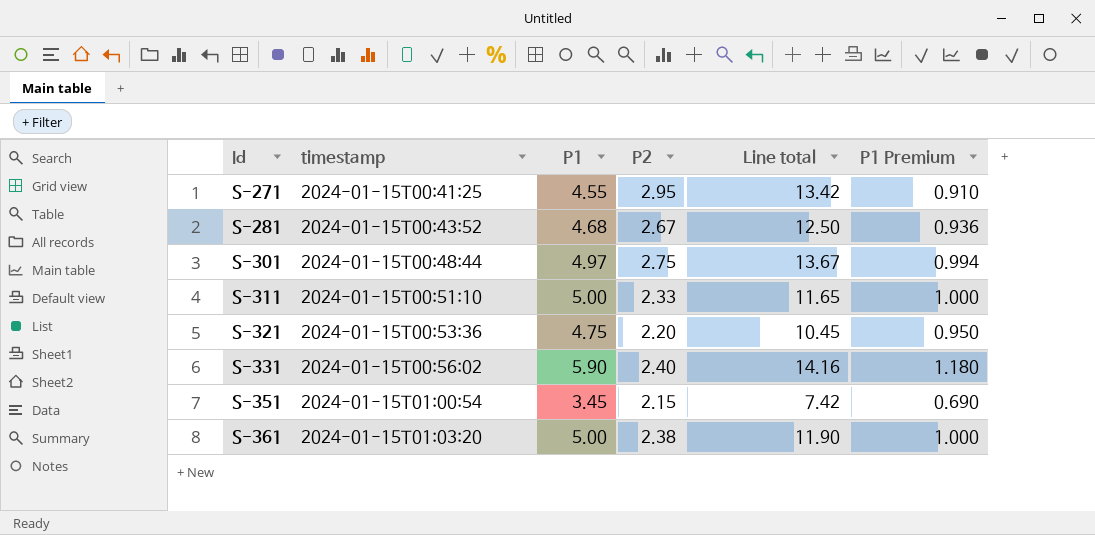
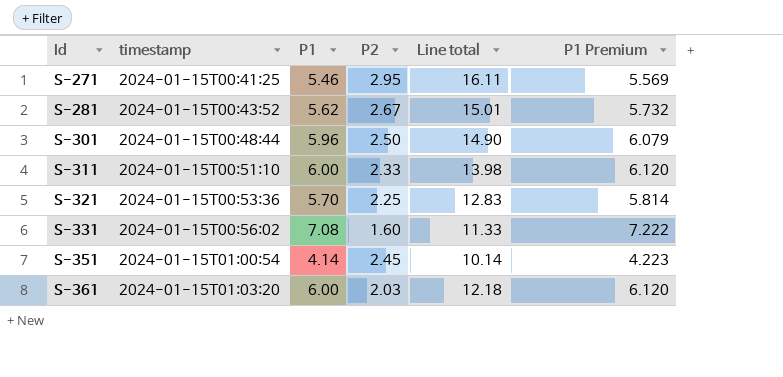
column P1 Premium | formula: [P1] * 0.2 -> [P1] * 1.02
S-271 | P1: 4.55 -> 5.46
S-271 | Line total: 13.42 -> 16.11
S-281 | P1: 4.68 -> 5.62
S-281 | Line total: 12.50 -> 15.01
S-301 | P1: 4.97 -> 5.96
S-301 | P2: 2.75 -> 2.50
S-301 | Line total: 13.67 -> 14.90
S-311 | P1: 5.00 -> 6.00
S-311 | Line total: 11.65 -> 13.98
S-321 | P1: 4.75 -> 5.70
S-321 | P2: 2.20 -> 2.25
S-321 | Line total: 10.45 -> 12.83
S-331 | P1: 5.90 -> 7.08
S-331 | P2: 2.40 -> 1.60
S-331 | Line total: 14.16 -> 11.33
S-351 | P1: 3.45 -> 4.14
S-351 | P2: 2.15 -> 2.45
S-351 | Line total: 7.42 -> 10.14
S-361 | P1: 5.00 -> 6.00
S-361 | P2: 2.38 -> 2.03
S-361 | Line total: 11.90 -> 12.18

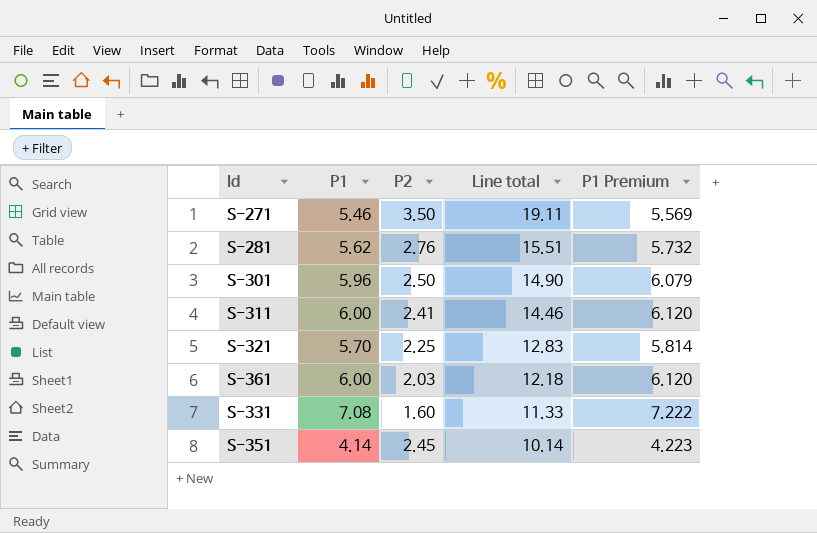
row order: Id ascending -> Line total descending
column timestamp | position: 2 -> none
S-271 | P2: 2.95 -> 3.50
S-271 | Line total: 16.11 -> 19.11
S-281 | P2: 2.67 -> 2.76
S-281 | Line total: 15.01 -> 15.51
S-311 | P2: 2.33 -> 2.41
S-311 | Line total: 13.98 -> 14.46

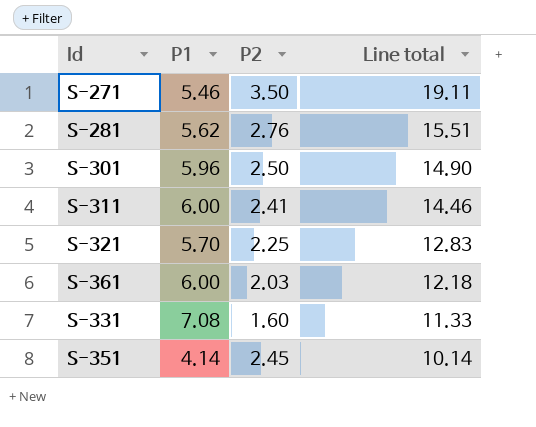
column P1 Premium | formula: [P1] * 1.02 -> none

